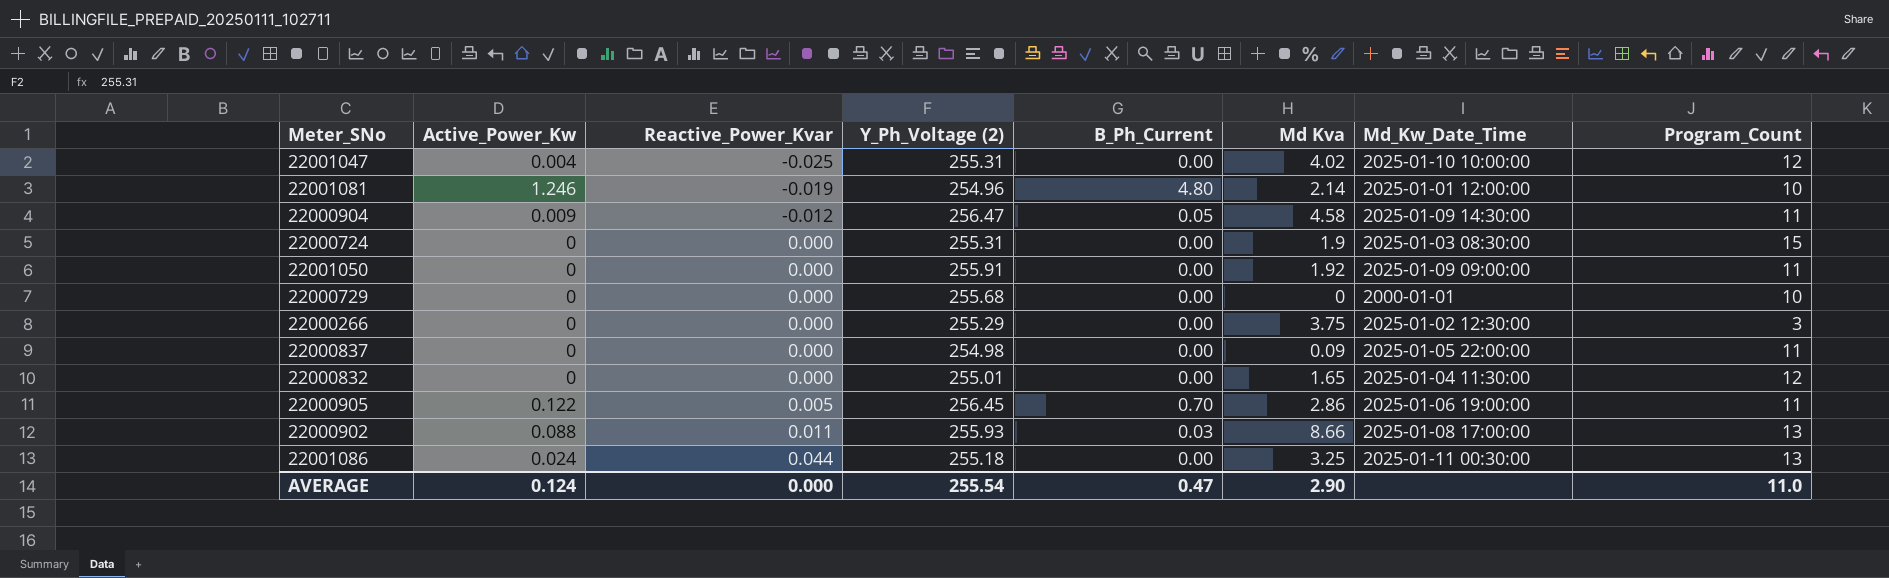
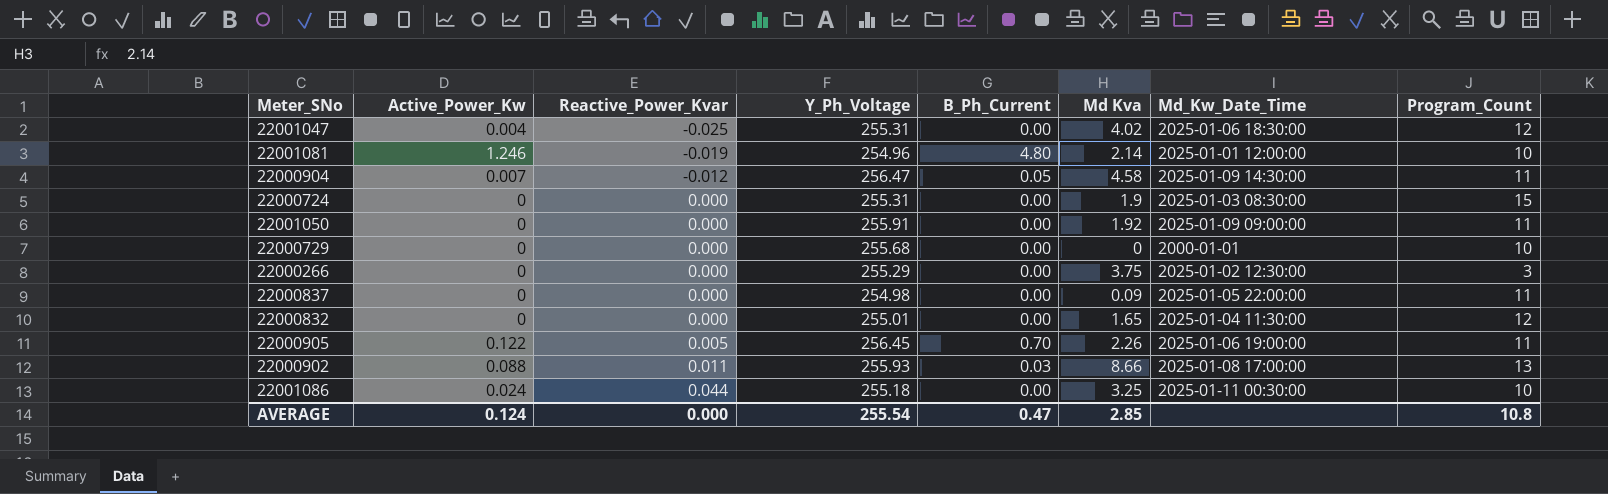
column name: Y_Ph_Voltage (2) -> Y_Ph_Voltage
22001047 | Md_Kw_Date_Time: 2025-01-10 10:00:00 -> 2025-01-06 18:30:00
22000904 | Active_Power_Kw: 0.009 -> 0.007
22000905 | Md Kva: 2.86 -> 2.26
22001086 | Program_Count: 13 -> 10
AVERAGE | Md Kva: 2.90 -> 2.85
AVERAGE | Program_Count: 11.0 -> 10.8

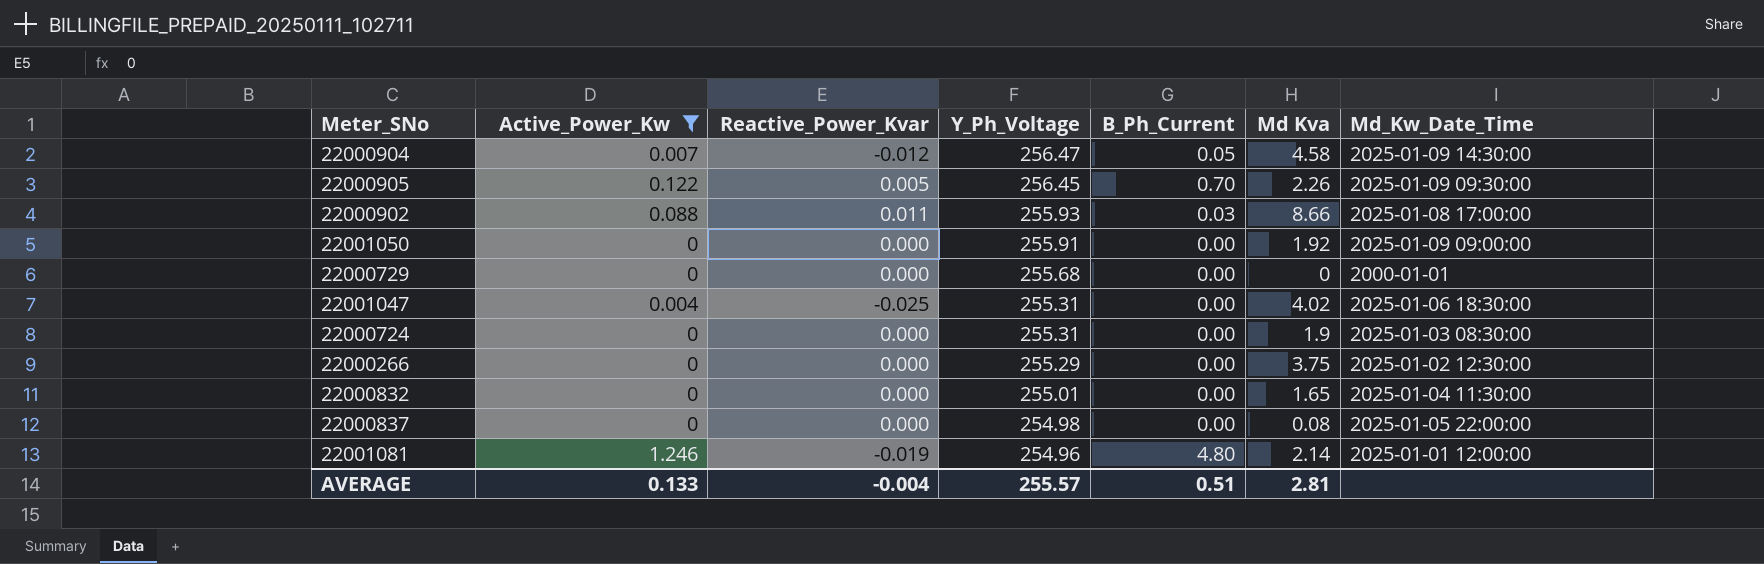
filter: none -> Active_Power_Kw != 0.024
row order: Reactive_Power_Kvar ascending -> Y_Ph_Voltage descending
column Program_Count | position: 8 -> none
22000905 | Md_Kw_Date_Time: 2025-01-06 19:00:00 -> 2025-01-09 09:30:00
22000837 | Md Kva: 0.09 -> 0.08
AVERAGE | Active_Power_Kw: 0.124 -> 0.133
AVERAGE | Reactive_Power_Kvar: 0.000 -> -0.004
AVERAGE | Y_Ph_Voltage: 255.54 -> 255.57
AVERAGE | B_Ph_Current: 0.47 -> 0.51
AVERAGE | Md Kva: 2.85 -> 2.81

